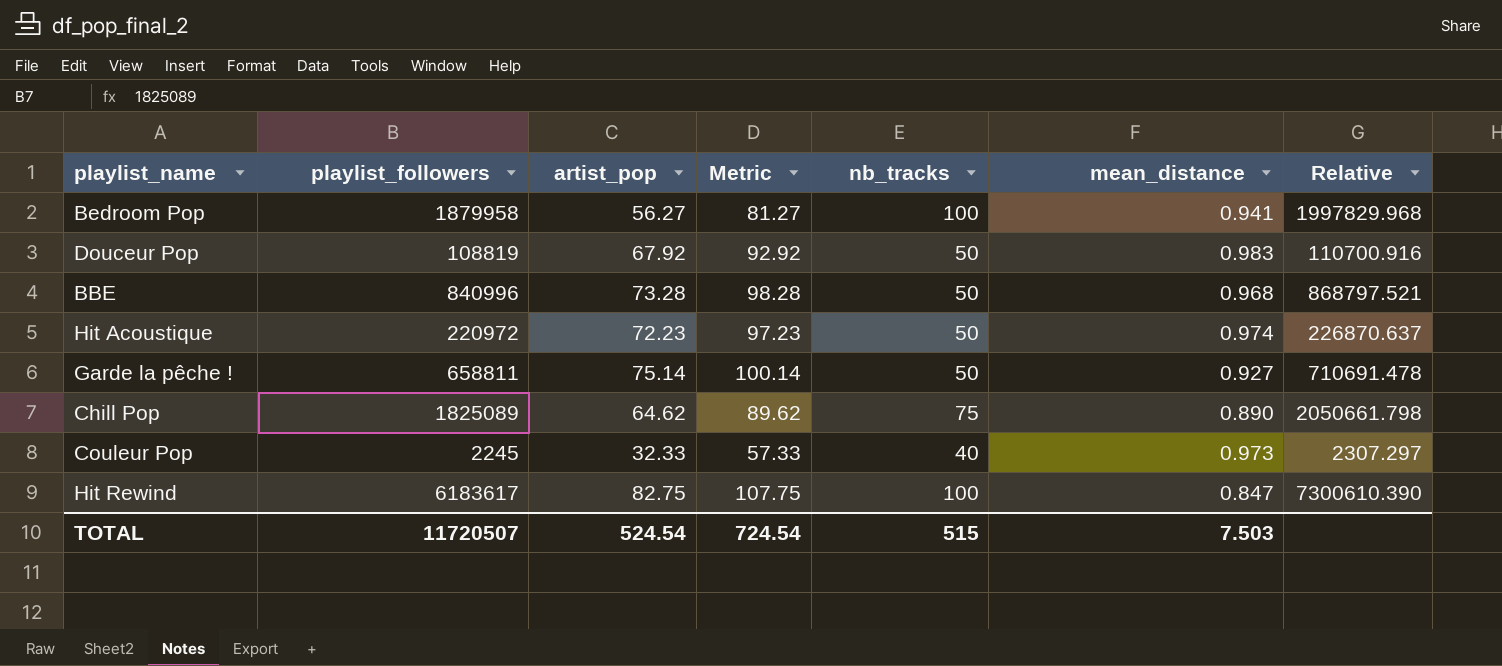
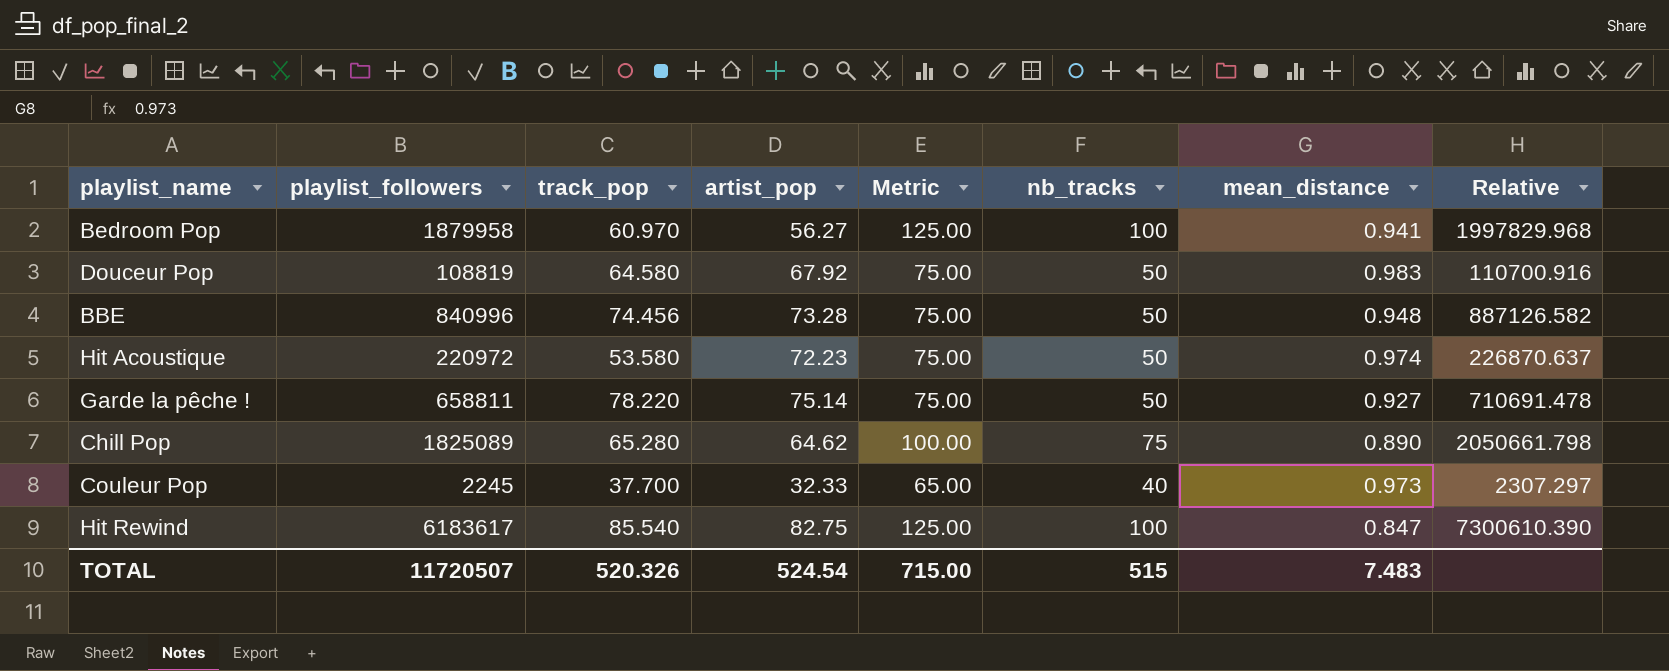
column track_pop | position: none -> 3
column Metric | formula: [artist_pop] + 25 -> [nb_tracks] + 25
BBE | mean_distance: 0.968 -> 0.948
BBE | Relative: 868797.521 -> 887126.582
TOTAL | Metric: 724.54 -> 715.00
TOTAL | mean_distance: 7.503 -> 7.483

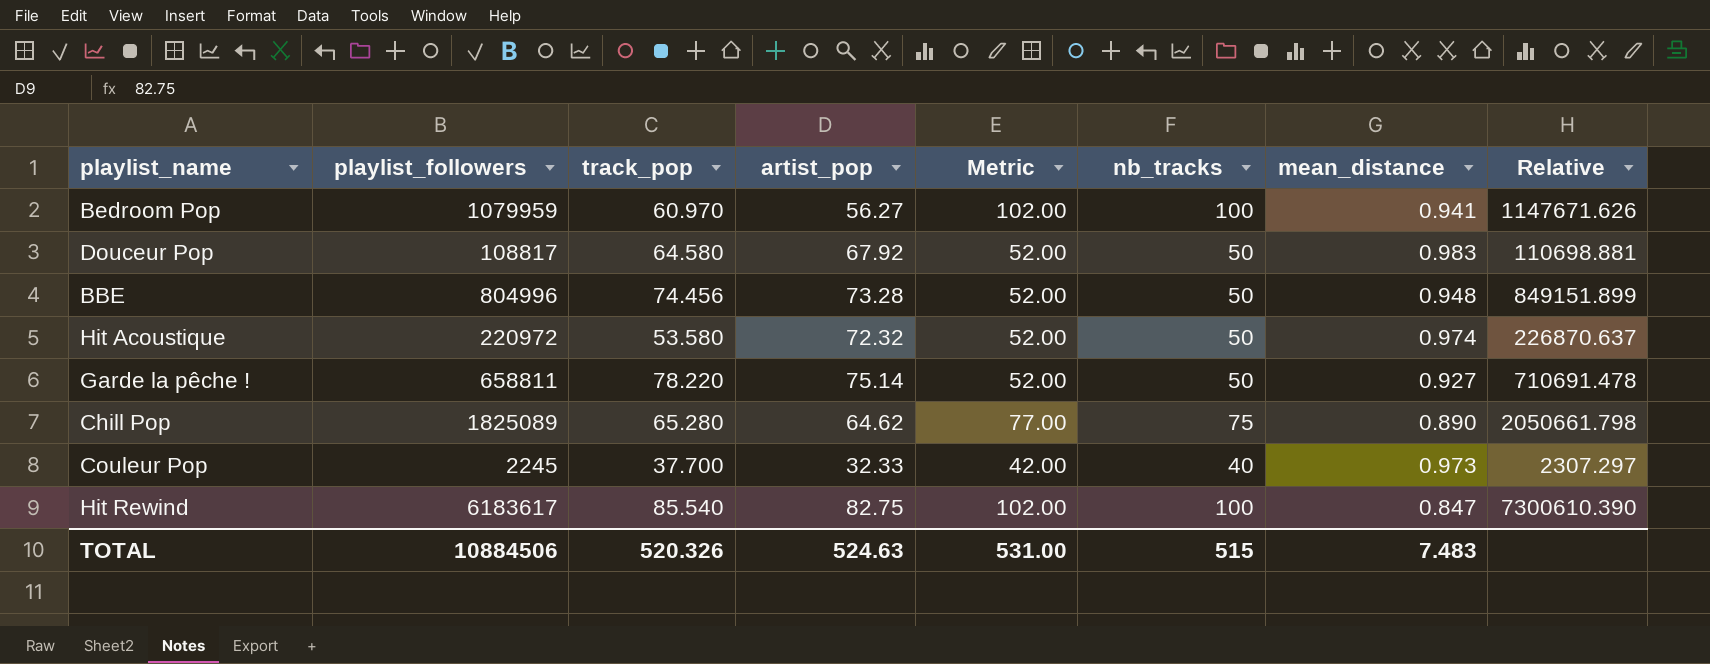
column Metric | formula: [nb_tracks] + 25 -> [nb_tracks] + 2
Bedroom Pop | playlist_followers: 1879958 -> 1079959
Bedroom Pop | Relative: 1997829.968 -> 1147671.626
Douceur Pop | playlist_followers: 108819 -> 108817
Douceur Pop | Relative: 110700.916 -> 110698.881
BBE | playlist_followers: 840996 -> 804996
BBE | Relative: 887126.582 -> 849151.899
Hit Acoustique | artist_pop: 72.23 -> 72.32
TOTAL | playlist_followers: 11720507 -> 10884506
TOTAL | artist_pop: 524.54 -> 524.63
TOTAL | Metric: 715.00 -> 531.00

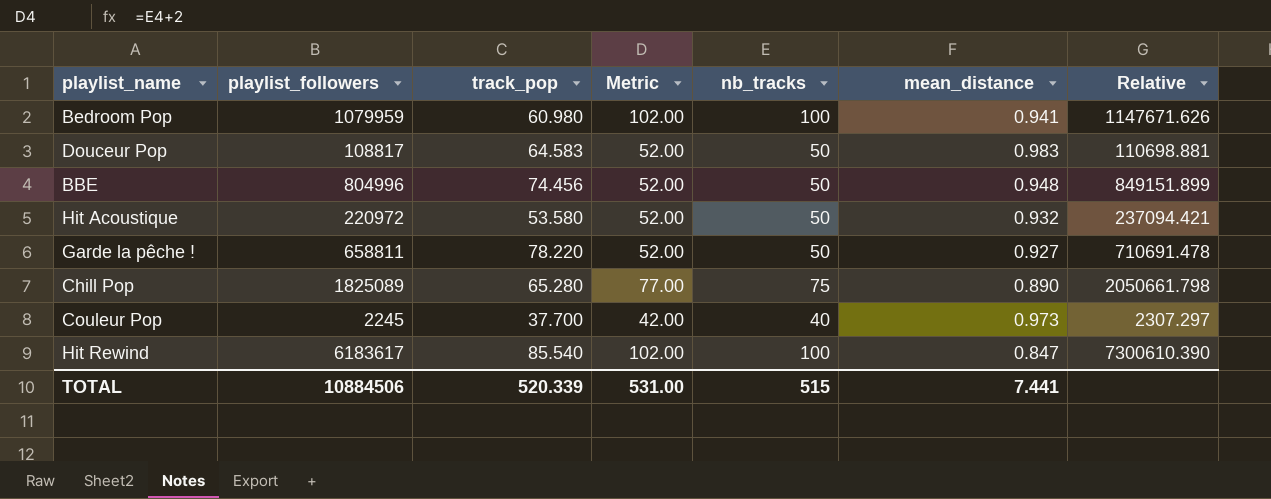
column artist_pop | position: 4 -> none
Bedroom Pop | track_pop: 60.970 -> 60.980
Douceur Pop | track_pop: 64.580 -> 64.583
Hit Acoustique | mean_distance: 0.974 -> 0.932
Hit Acoustique | Relative: 226870.637 -> 237094.421
TOTAL | track_pop: 520.326 -> 520.339
TOTAL | mean_distance: 7.483 -> 7.441

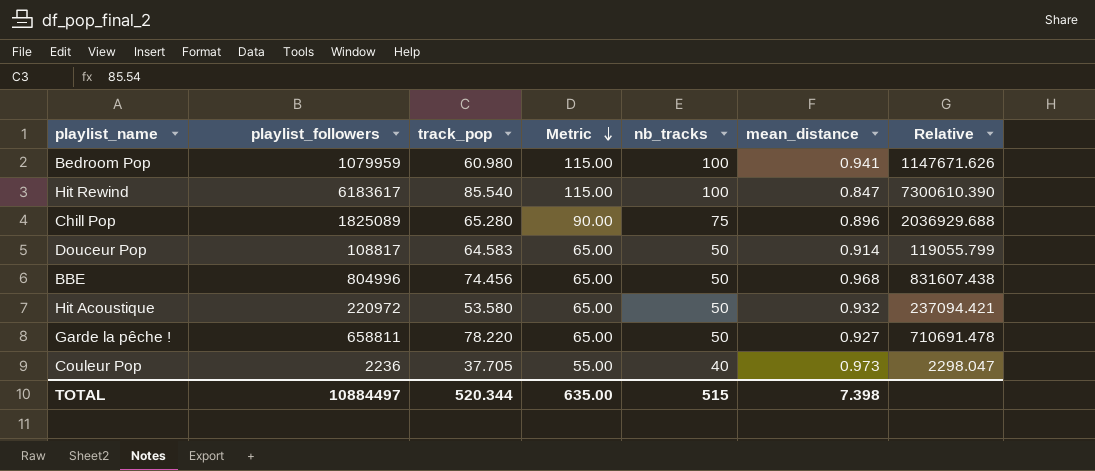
row order: none -> Metric descending
column Metric | formula: [nb_tracks] + 2 -> [nb_tracks] + 15
Chill Pop | mean_distance: 0.890 -> 0.896
Chill Pop | Relative: 2050661.798 -> 2036929.688
Douceur Pop | mean_distance: 0.983 -> 0.914
Douceur Pop | Relative: 110698.881 -> 119055.799
BBE | mean_distance: 0.948 -> 0.968
BBE | Relative: 849151.899 -> 831607.438
Couleur Pop | playlist_followers: 2245 -> 2236
Couleur Pop | track_pop: 37.700 -> 37.705
Couleur Pop | Relative: 2307.297 -> 2298.047
TOTAL | playlist_followers: 10884506 -> 10884497
TOTAL | track_pop: 520.339 -> 520.344
TOTAL | Metric: 531.00 -> 635.00
TOTAL | mean_distance: 7.441 -> 7.398

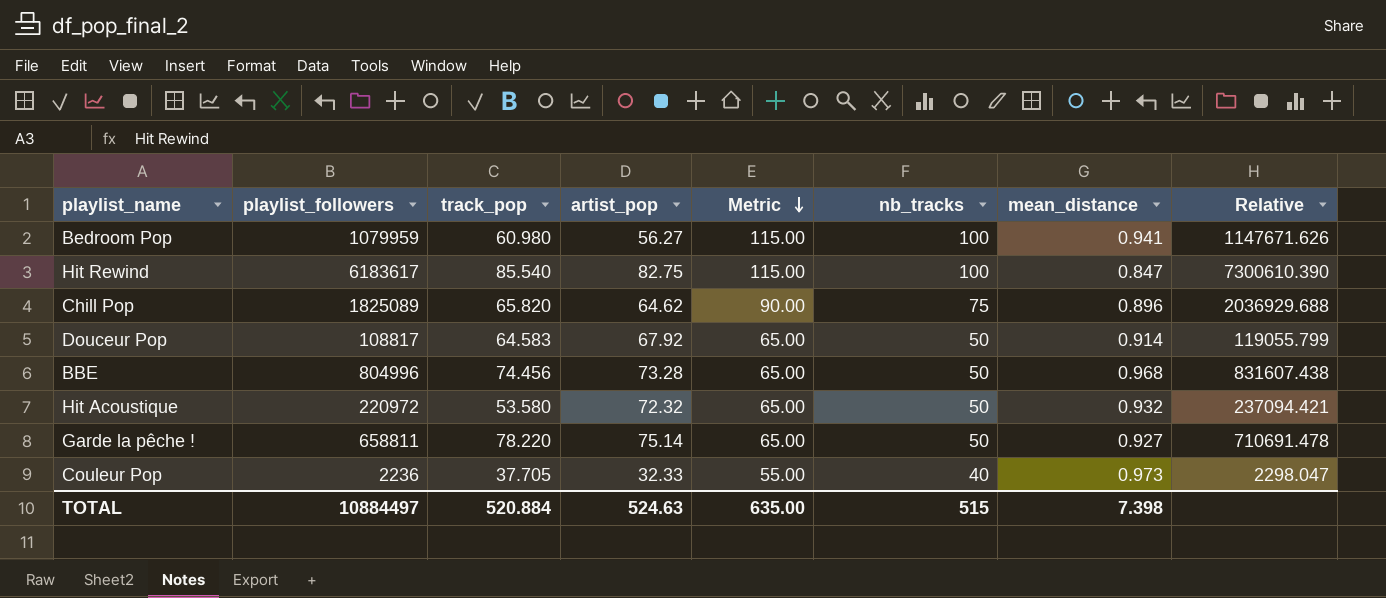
column artist_pop | position: none -> 4
Chill Pop | track_pop: 65.280 -> 65.820
TOTAL | track_pop: 520.344 -> 520.884

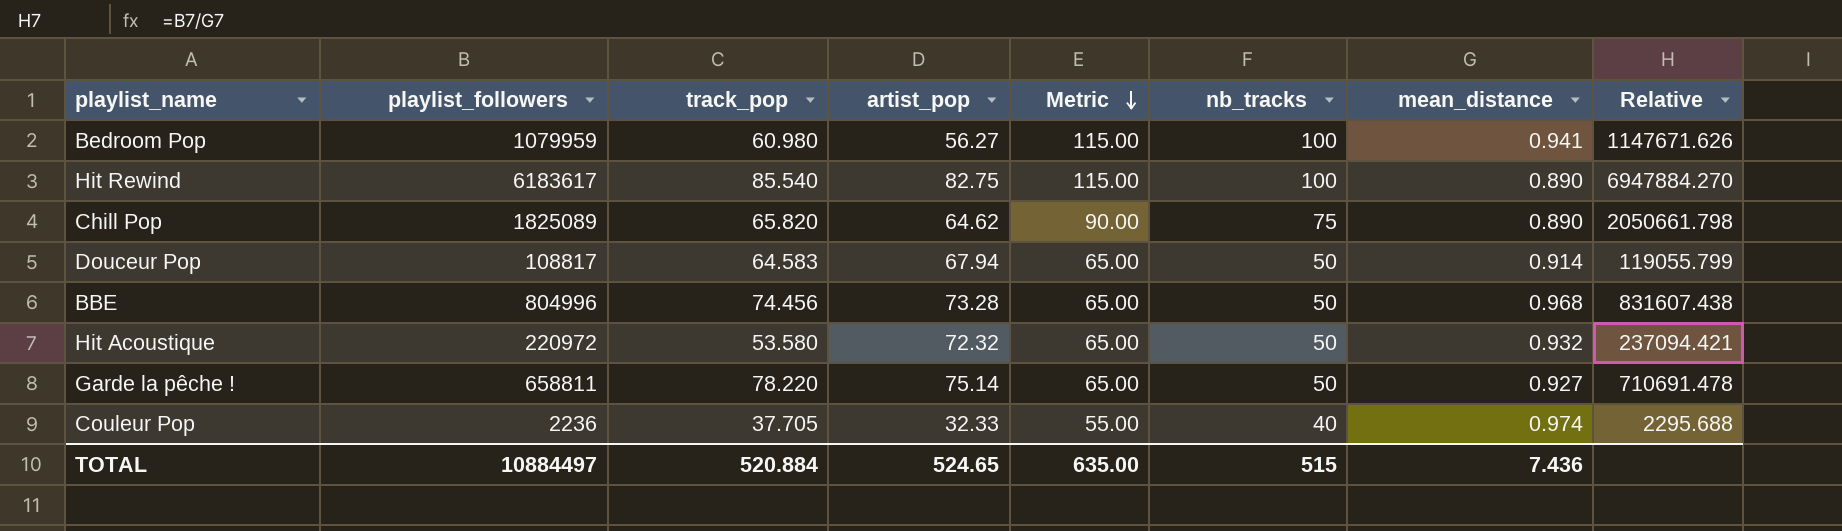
Hit Rewind | mean_distance: 0.847 -> 0.890
Hit Rewind | Relative: 7300610.390 -> 6947884.270
Chill Pop | mean_distance: 0.896 -> 0.890
Chill Pop | Relative: 2036929.688 -> 2050661.798
Douceur Pop | artist_pop: 67.92 -> 67.94
Couleur Pop | mean_distance: 0.973 -> 0.974
Couleur Pop | Relative: 2298.047 -> 2295.688
TOTAL | artist_pop: 524.63 -> 524.65
TOTAL | mean_distance: 7.398 -> 7.436

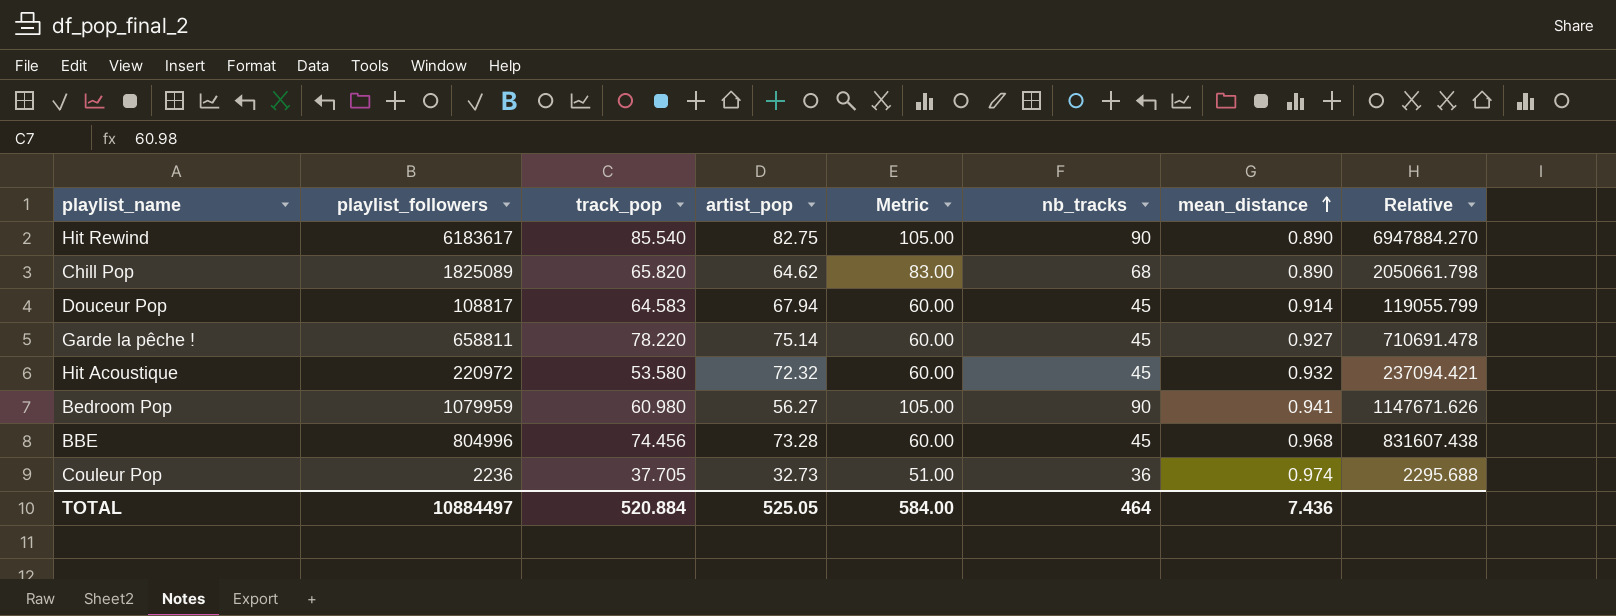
row order: Metric descending -> mean_distance ascending
Hit Rewind | Metric: 115.00 -> 105.00
Hit Rewind | nb_tracks: 100 -> 90
Chill Pop | Metric: 90.00 -> 83.00
Chill Pop | nb_tracks: 75 -> 68
Douceur Pop | Metric: 65.00 -> 60.00
Douceur Pop | nb_tracks: 50 -> 45
Garde la pêche ! | Metric: 65.00 -> 60.00
Garde la pêche ! | nb_tracks: 50 -> 45
Hit Acoustique | Metric: 65.00 -> 60.00
Hit Acoustique | nb_tracks: 50 -> 45
Bedroom Pop | Metric: 115.00 -> 105.00
Bedroom Pop | nb_tracks: 100 -> 90
BBE | Metric: 65.00 -> 60.00
BBE | nb_tracks: 50 -> 45
Couleur Pop | artist_pop: 32.33 -> 32.73
Couleur Pop | Metric: 55.00 -> 51.00
Couleur Pop | nb_tracks: 40 -> 36
TOTAL | artist_pop: 524.65 -> 525.05
TOTAL | Metric: 635.00 -> 584.00
TOTAL | nb_tracks: 515 -> 464

